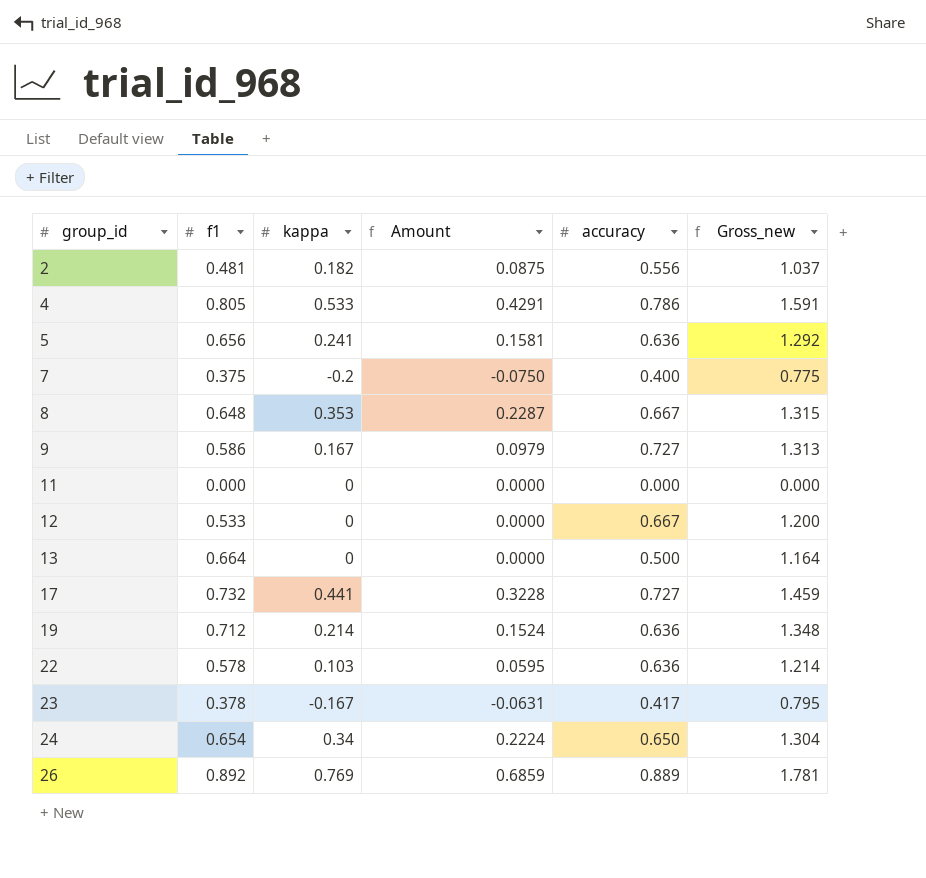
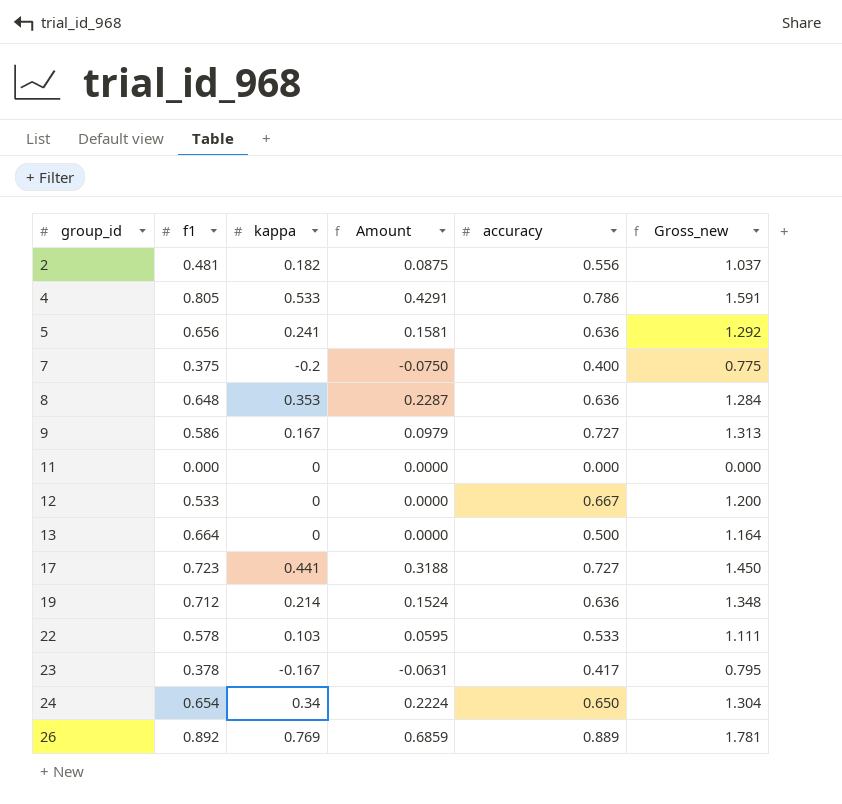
8 | accuracy: 0.667 -> 0.636
8 | Gross_new: 1.315 -> 1.284
17 | f1: 0.732 -> 0.723
17 | Amount: 0.3228 -> 0.3188
17 | Gross_new: 1.459 -> 1.450
22 | accuracy: 0.636 -> 0.533
22 | Gross_new: 1.214 -> 1.111

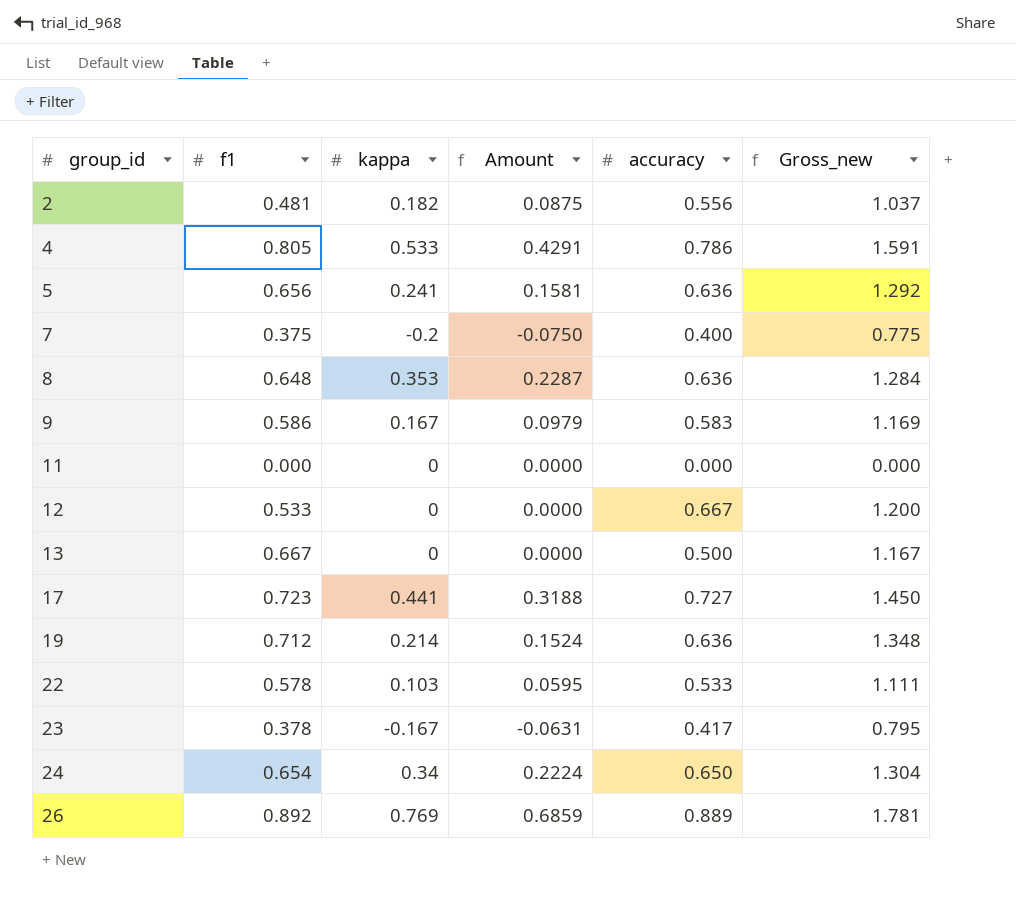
9 | accuracy: 0.727 -> 0.583
9 | Gross_new: 1.313 -> 1.169
13 | f1: 0.664 -> 0.667
13 | Gross_new: 1.164 -> 1.167

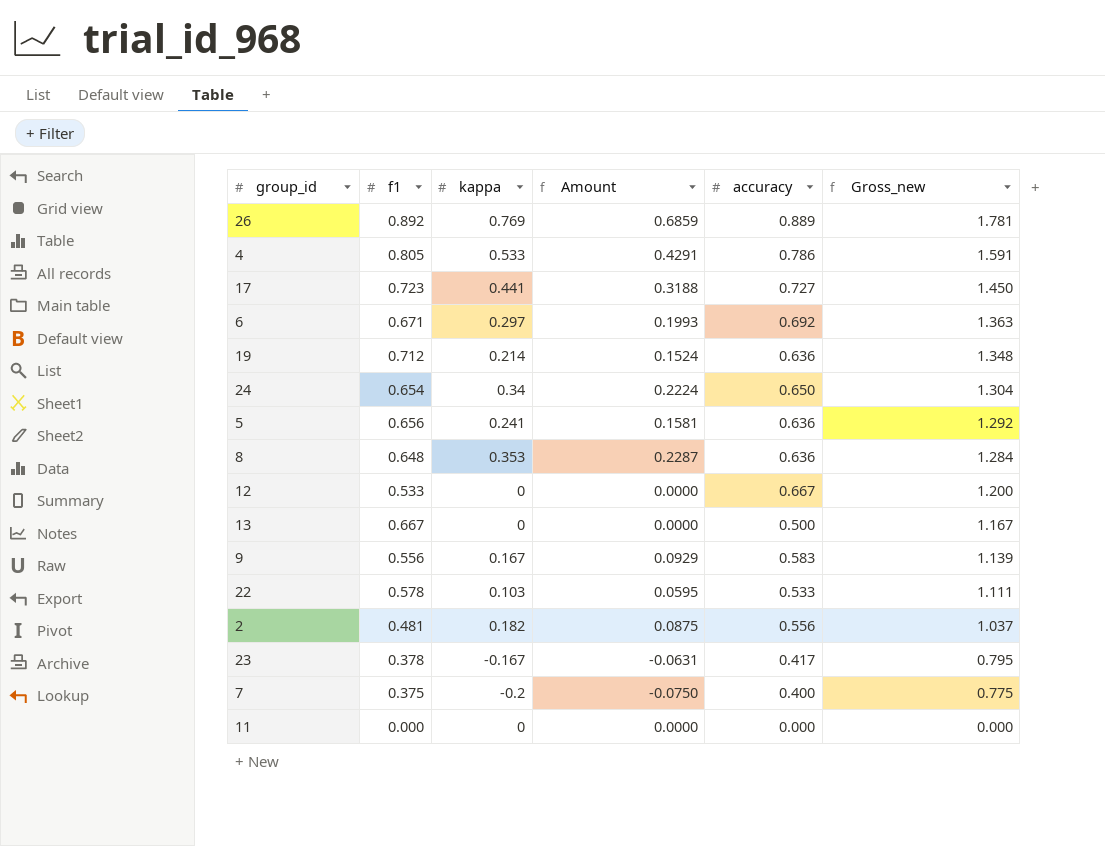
row order: group_id ascending -> Gross_new descending
row 6: none -> 0.671 | 0.297 | 0.1993 | 0.692 | 1.363
9 | f1: 0.586 -> 0.556
9 | Amount: 0.0979 -> 0.0929
9 | Gross_new: 1.169 -> 1.139

